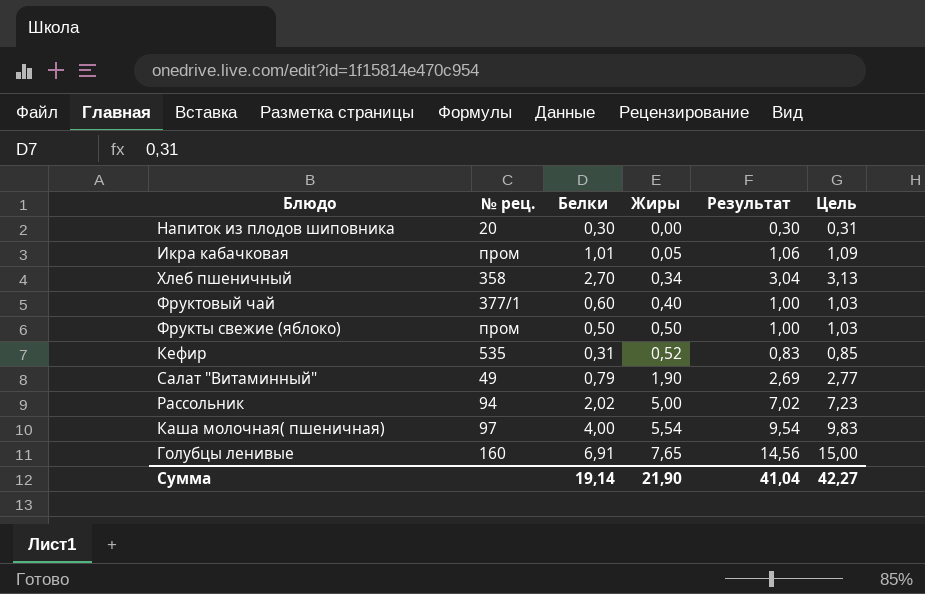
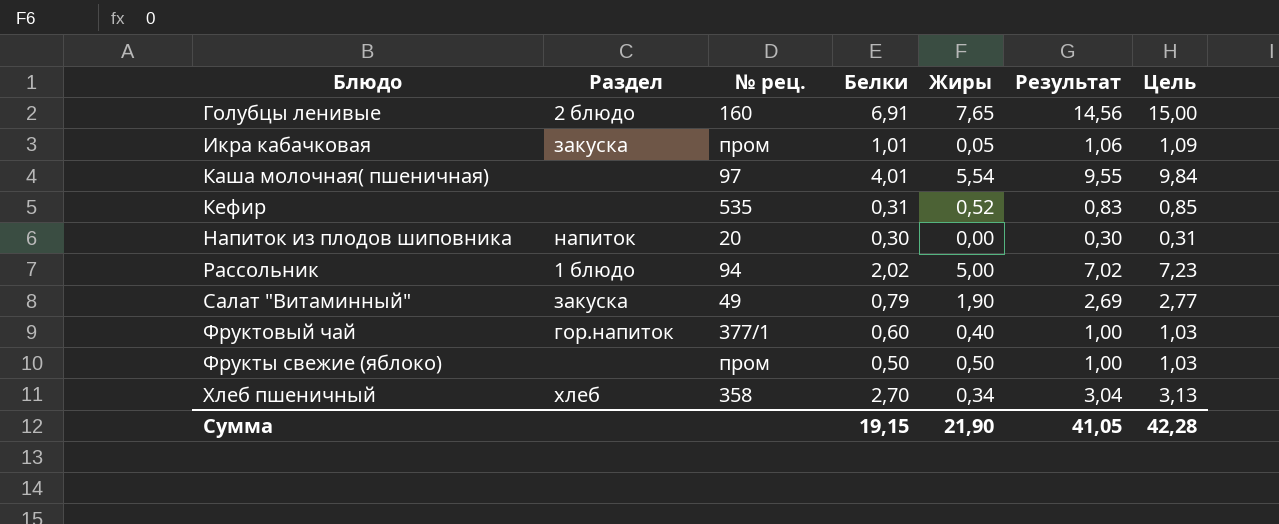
row order: Жиры ascending -> Блюдо ascending
column Раздел | position: none -> 2
Каша молочная( пшеничная) | Белки: 4,00 -> 4,01
Каша молочная( пшеничная) | Результат: 9,54 -> 9,55
Каша молочная( пшеничная) | Цель: 9,83 -> 9,84
Сумма | Белки: 19,14 -> 19,15
Сумма | Результат: 41,04 -> 41,05
Сумма | Цель: 42,27 -> 42,28

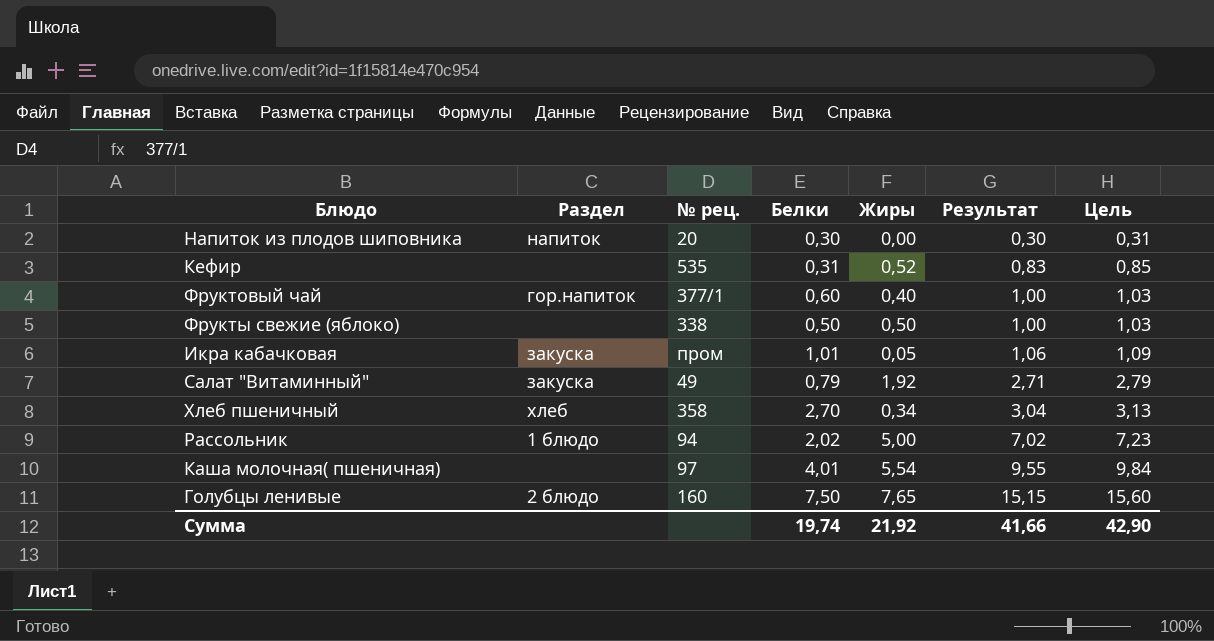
row order: Блюдо ascending -> Результат ascending
Фрукты свежие (яблоко) | № рец.: пром -> 338
Салат "Витаминный" | Жиры: 1,90 -> 1,92
Салат "Витаминный" | Результат: 2,69 -> 2,71
Салат "Витаминный" | Цель: 2,77 -> 2,79
Голубцы ленивые | Белки: 6,91 -> 7,50
Голубцы ленивые | Результат: 14,56 -> 15,15
Голубцы ленивые | Цель: 15,00 -> 15,60
Сумма | Белки: 19,15 -> 19,74
Сумма | Жиры: 21,90 -> 21,92
Сумма | Результат: 41,05 -> 41,66
Сумма | Цель: 42,28 -> 42,90

